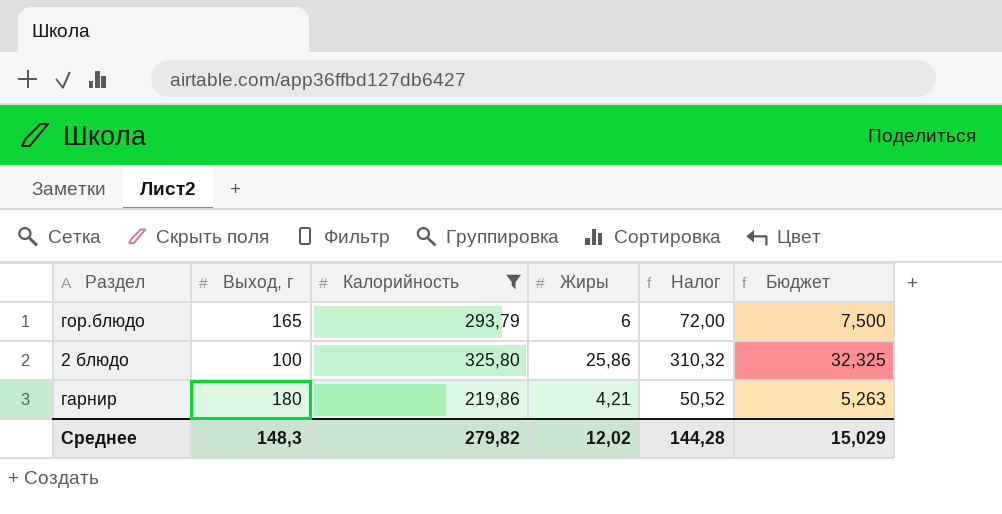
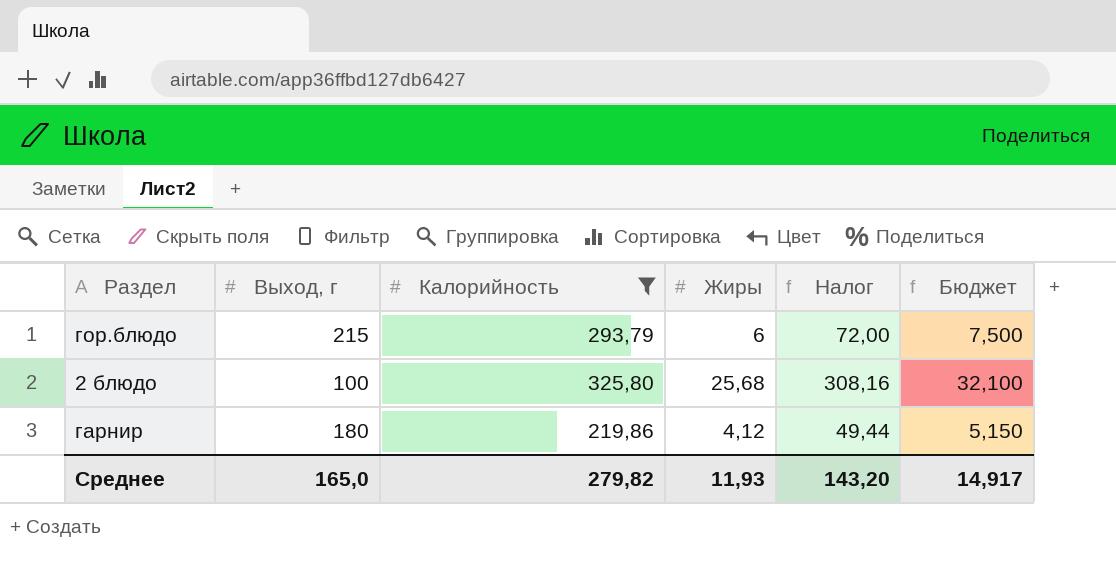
гор.блюдо | Выход, г: 165 -> 215
2 блюдо | Жиры: 25,86 -> 25,68
2 блюдо | Налог: 310,32 -> 308,16
2 блюдо | Бюджет: 32,325 -> 32,100
гарнир | Жиры: 4,21 -> 4,12
гарнир | Налог: 50,52 -> 49,44
гарнир | Бюджет: 5,263 -> 5,150
Среднее | Выход, г: 148,3 -> 165,0
Среднее | Жиры: 12,02 -> 11,93
Среднее | Налог: 144,28 -> 143,20
Среднее | Бюджет: 15,029 -> 14,917

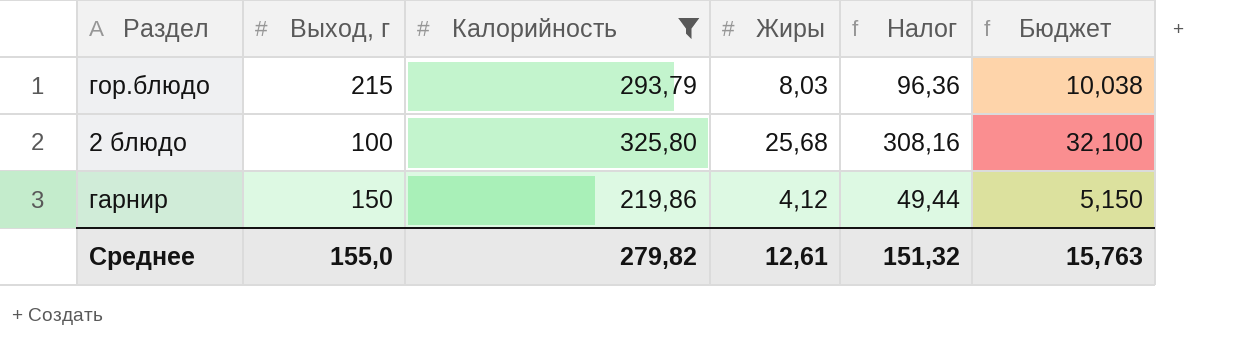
гор.блюдо | Жиры: 6 -> 8,03
гор.блюдо | Налог: 72,00 -> 96,36
гор.блюдо | Бюджет: 7,500 -> 10,038
гарнир | Выход, г: 180 -> 150
Среднее | Выход, г: 165,0 -> 155,0
Среднее | Жиры: 11,93 -> 12,61
Среднее | Налог: 143,20 -> 151,32
Среднее | Бюджет: 14,917 -> 15,763

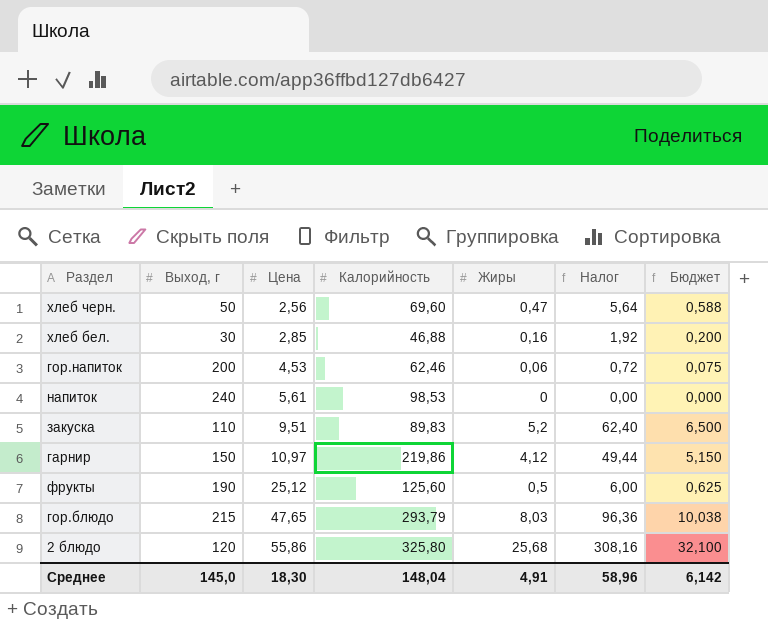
filter: Калорийность >= 219,86 -> none
row order: none -> Цена ascending
column Цена | position: none -> 3
2 блюдо | Выход, г: 100 -> 120
Среднее | Выход, г: 155,0 -> 145,0
Среднее | Калорийность: 279,82 -> 148,04
Среднее | Жиры: 12,61 -> 4,91
Среднее | Налог: 151,32 -> 58,96
Среднее | Бюджет: 15,763 -> 6,142

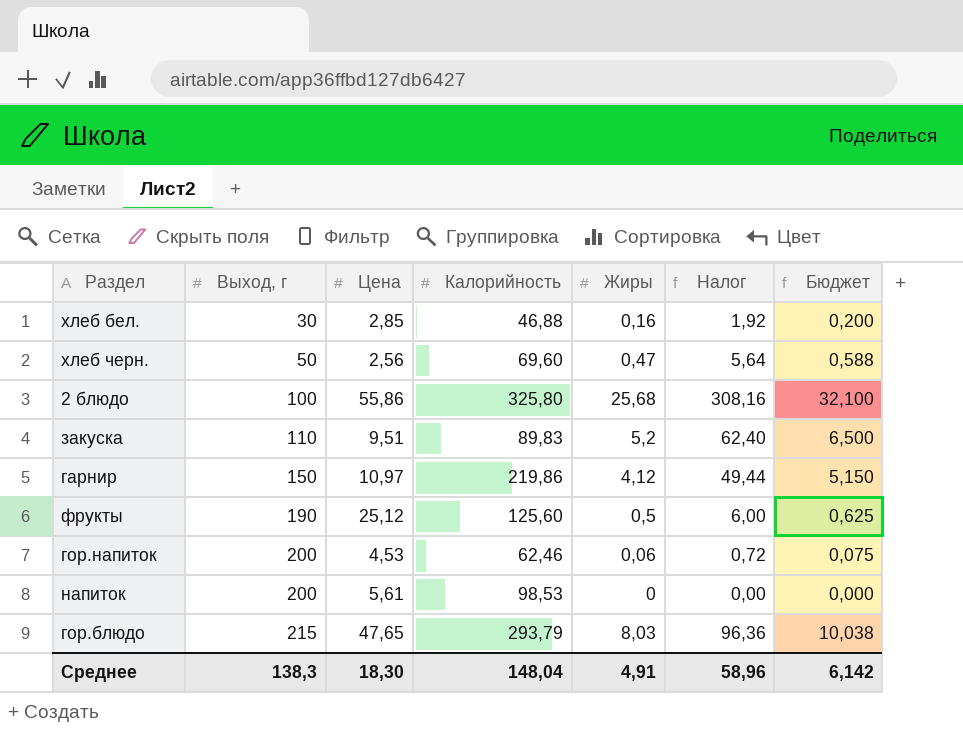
row order: Цена ascending -> Выход, г ascending
2 блюдо | Выход, г: 120 -> 100
напиток | Выход, г: 240 -> 200
Среднее | Выход, г: 145,0 -> 138,3

